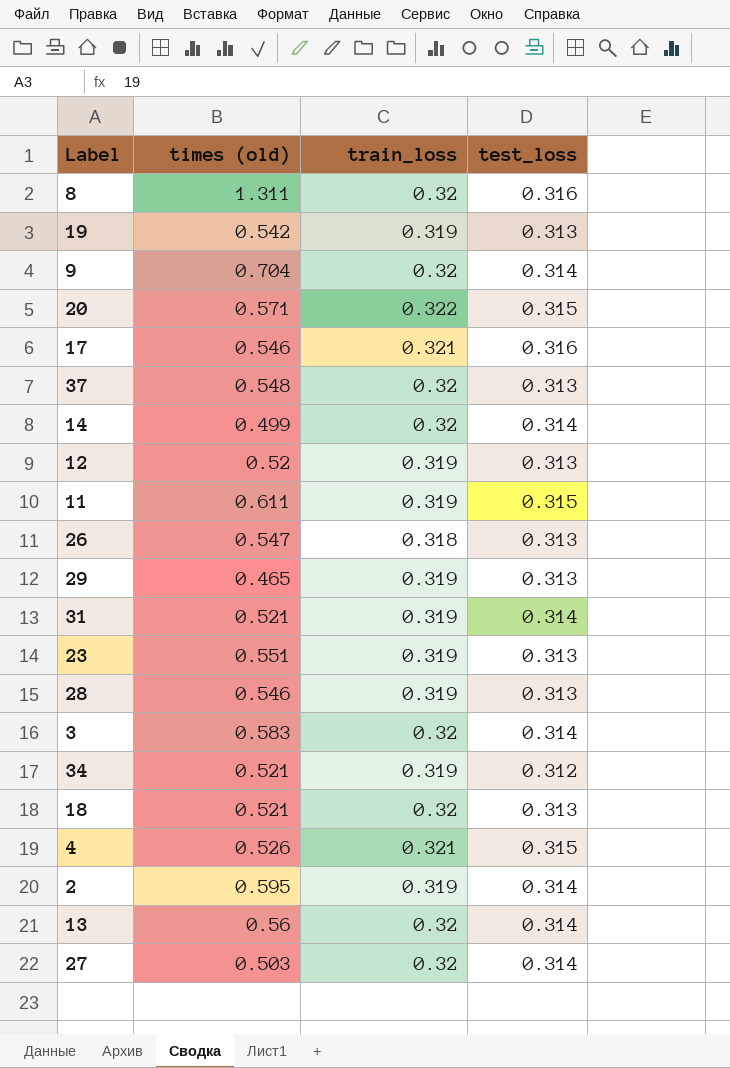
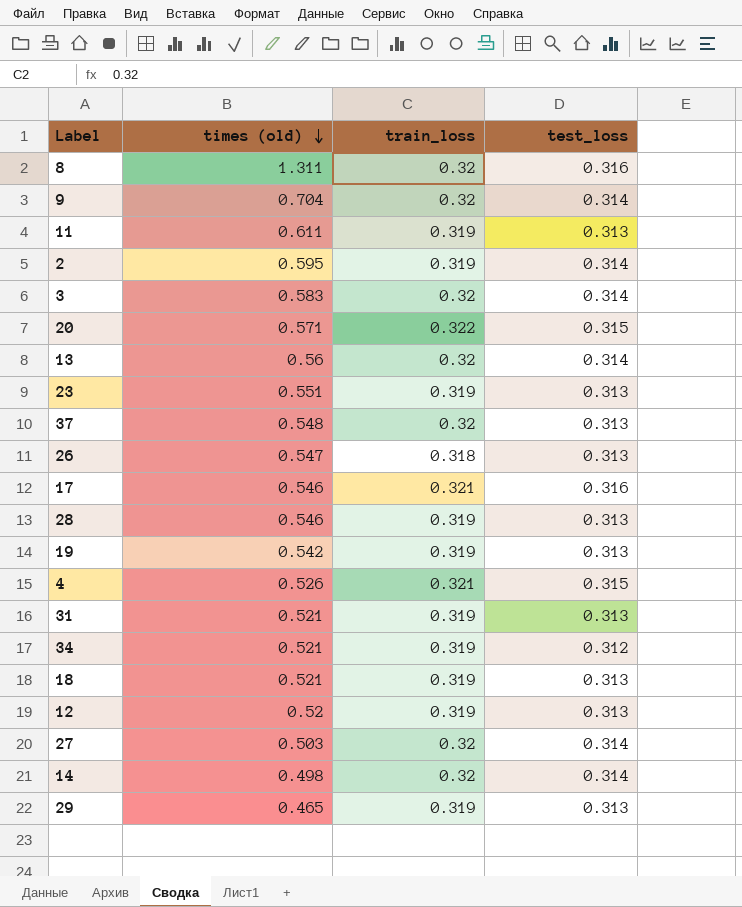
row order: none -> times (old) descending
11 | test_loss: 0.315 -> 0.313
31 | test_loss: 0.314 -> 0.313
18 | train_loss: 0.32 -> 0.319
14 | times (old): 0.499 -> 0.498

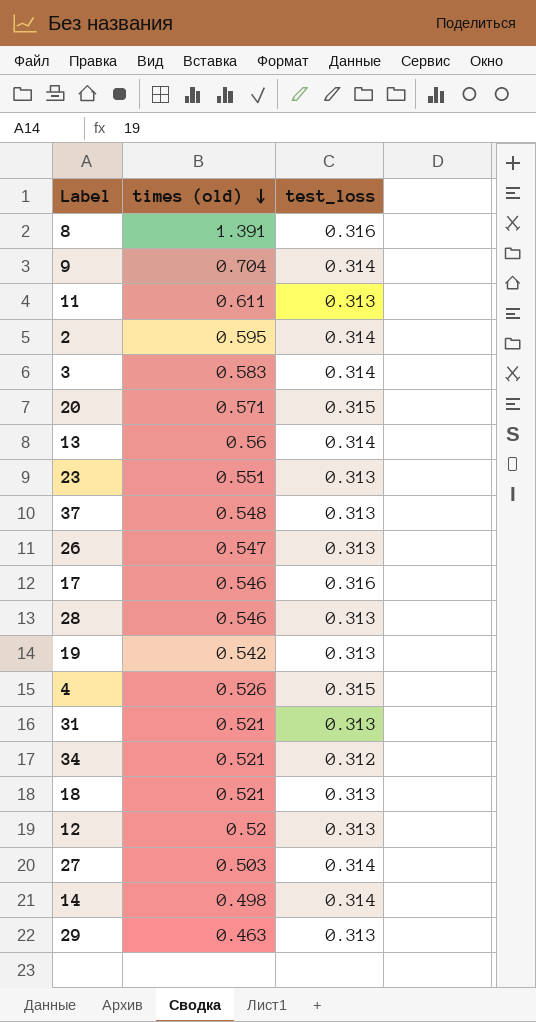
column train_loss | position: 3 -> none
8 | times (old): 1.311 -> 1.391
29 | times (old): 0.465 -> 0.463

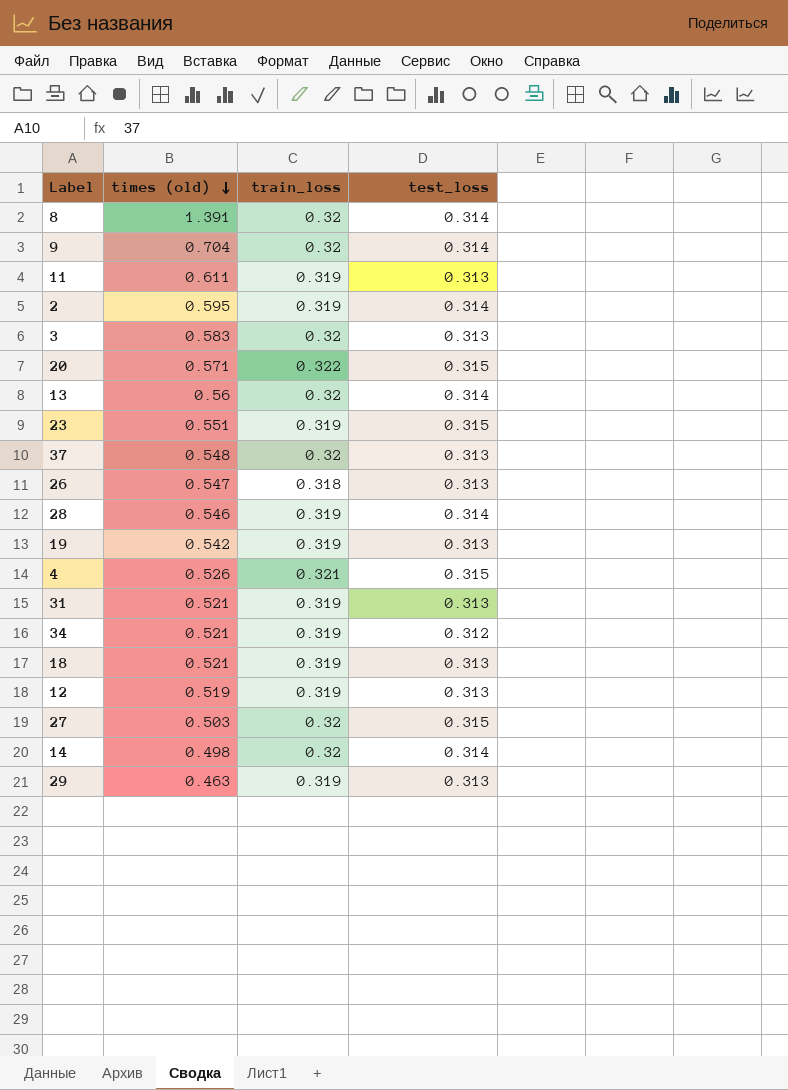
column train_loss | position: none -> 3
row 17: 0.546 | 0.316 -> none
8 | test_loss: 0.316 -> 0.314
3 | test_loss: 0.314 -> 0.313
23 | test_loss: 0.313 -> 0.315
28 | test_loss: 0.313 -> 0.314
12 | times (old): 0.52 -> 0.519
27 | test_loss: 0.314 -> 0.315

